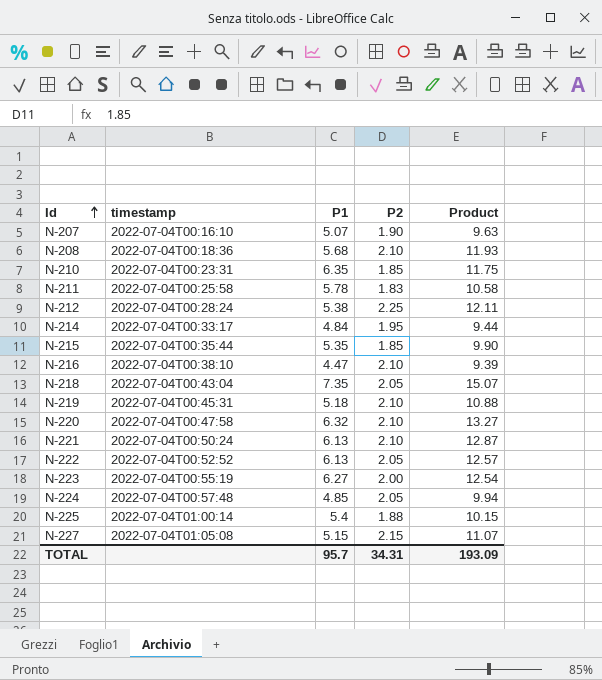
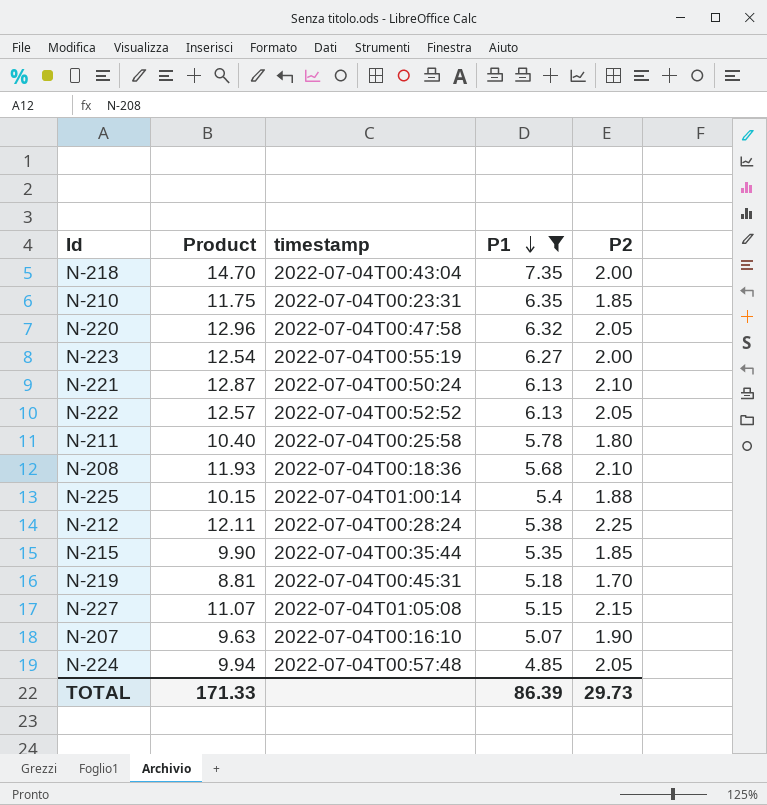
filter: none -> P1 >= 4.85
row order: Id ascending -> P1 descending
column Product | position: 5 -> 2
N-218 | Product: 15.07 -> 14.70
N-218 | P2: 2.05 -> 2.00
N-220 | Product: 13.27 -> 12.96
N-220 | P2: 2.10 -> 2.05
N-211 | Product: 10.58 -> 10.40
N-211 | P2: 1.83 -> 1.80
N-219 | Product: 10.88 -> 8.81
N-219 | P2: 2.10 -> 1.70
TOTAL | Product: 193.09 -> 171.33
TOTAL | P1: 95.7 -> 86.39
TOTAL | P2: 34.31 -> 29.73

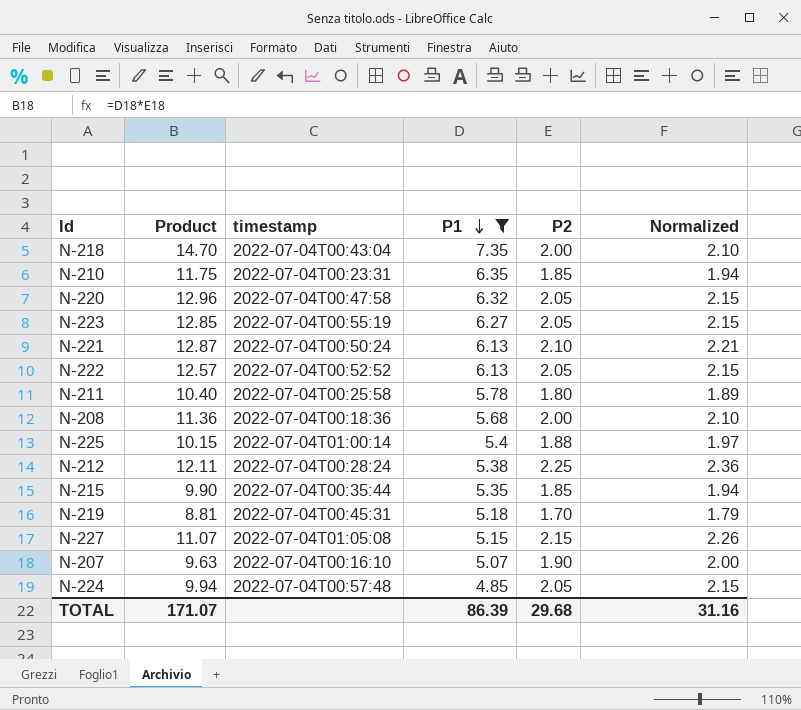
column Normalized | formula: none -> [P2] * 1.05
N-223 | Product: 12.54 -> 12.85
N-223 | P2: 2.00 -> 2.05
N-208 | Product: 11.93 -> 11.36
N-208 | P2: 2.10 -> 2.00
TOTAL | Product: 171.33 -> 171.07
TOTAL | P2: 29.73 -> 29.68

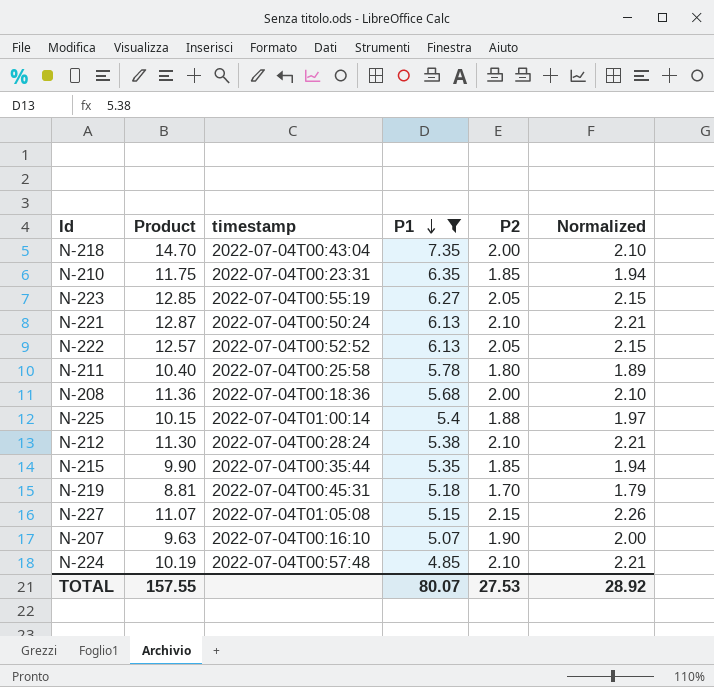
row N-220: 12.96 | 2022-07-04T00:47:58 | 6.32 | 2.05 | 2.15 -> none
N-212 | Product: 12.11 -> 11.30
N-212 | P2: 2.25 -> 2.10
N-212 | Normalized: 2.36 -> 2.21
N-224 | Product: 9.94 -> 10.19
N-224 | P2: 2.05 -> 2.10
N-224 | Normalized: 2.15 -> 2.21
TOTAL | Product: 171.07 -> 157.55
TOTAL | P1: 86.39 -> 80.07
TOTAL | P2: 29.68 -> 27.53
TOTAL | Normalized: 31.16 -> 28.92

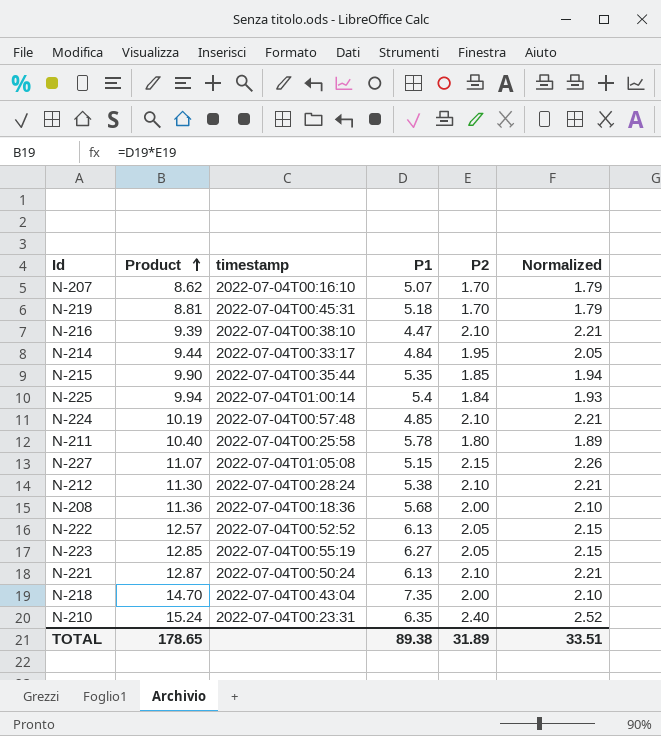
filter: P1 >= 4.85 -> none
row order: P1 descending -> Product ascending
N-207 | Product: 9.63 -> 8.62
N-207 | P2: 1.90 -> 1.70
N-207 | Normalized: 2.00 -> 1.79
N-225 | Product: 10.15 -> 9.94
N-225 | P2: 1.88 -> 1.84
N-225 | Normalized: 1.97 -> 1.93
N-210 | Product: 11.75 -> 15.24
N-210 | P2: 1.85 -> 2.40
N-210 | Normalized: 1.94 -> 2.52
TOTAL | Product: 157.55 -> 178.65
TOTAL | P1: 80.07 -> 89.38
TOTAL | P2: 27.53 -> 31.89
TOTAL | Normalized: 28.92 -> 33.51

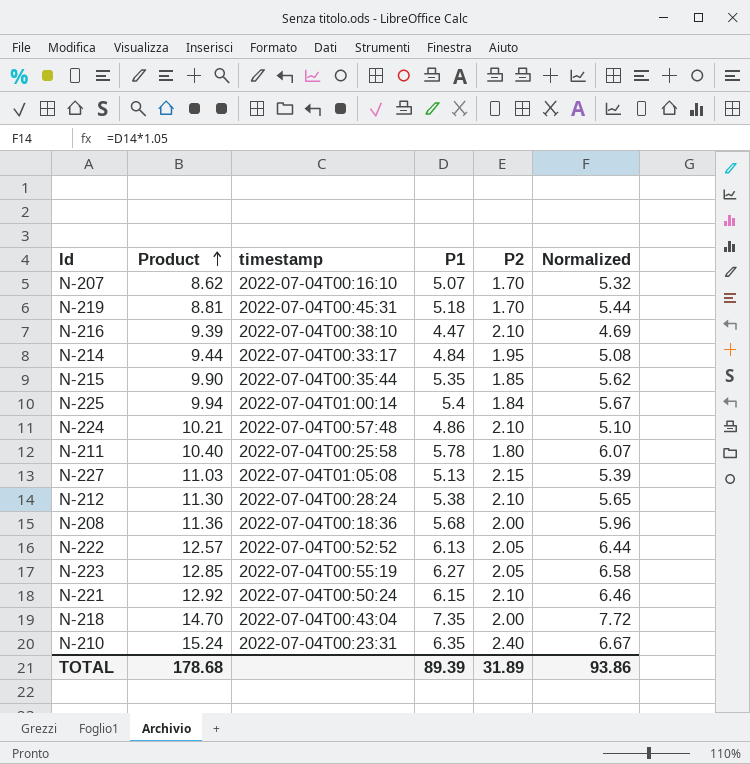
column Normalized | formula: [P2] * 1.05 -> [P1] * 1.05
N-224 | Product: 10.19 -> 10.21
N-224 | P1: 4.85 -> 4.86
N-227 | Product: 11.07 -> 11.03
N-227 | P1: 5.15 -> 5.13
N-221 | Product: 12.87 -> 12.92
N-221 | P1: 6.13 -> 6.15
TOTAL | Product: 178.65 -> 178.68
TOTAL | P1: 89.38 -> 89.39
TOTAL | Normalized: 33.51 -> 93.86

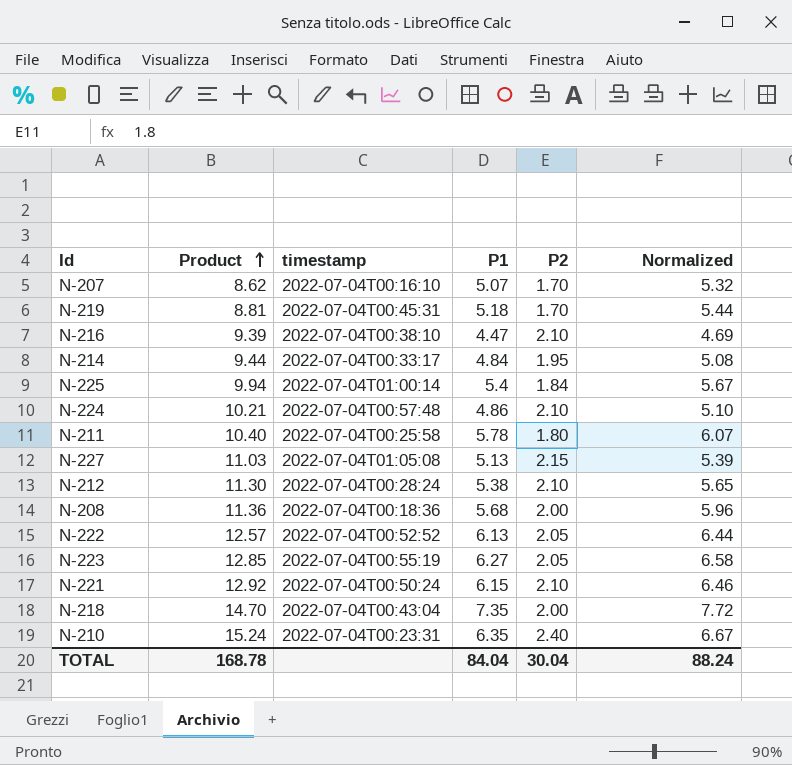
row N-215: 9.90 | 2022-07-04T00:35:44 | 5.35 | 1.85 | 5.62 -> none
TOTAL | Product: 178.68 -> 168.78
TOTAL | P1: 89.39 -> 84.04
TOTAL | P2: 31.89 -> 30.04
TOTAL | Normalized: 93.86 -> 88.24

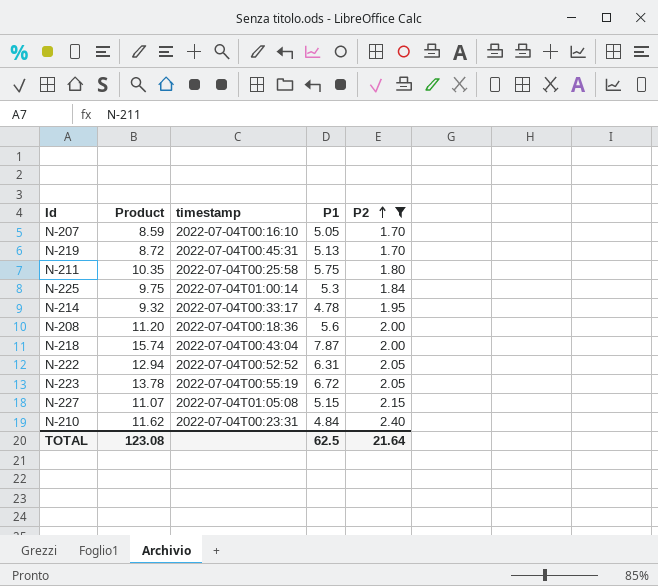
filter: none -> P2 != 2.10
row order: Product ascending -> P2 ascending
column Normalized | formula: [P1] * 1.05 -> none
N-207 | Product: 8.62 -> 8.59
N-207 | P1: 5.07 -> 5.05
N-219 | Product: 8.81 -> 8.72
N-219 | P1: 5.18 -> 5.13
N-211 | Product: 10.40 -> 10.35
N-211 | P1: 5.78 -> 5.75
N-225 | Product: 9.94 -> 9.75
N-225 | P1: 5.4 -> 5.3
N-214 | Product: 9.44 -> 9.32
N-214 | P1: 4.84 -> 4.78
N-208 | Product: 11.36 -> 11.20
N-208 | P1: 5.68 -> 5.6
N-218 | Product: 14.70 -> 15.74
N-218 | P1: 7.35 -> 7.87
N-222 | Product: 12.57 -> 12.94
N-222 | P1: 6.13 -> 6.31
N-223 | Product: 12.85 -> 13.78
N-223 | P1: 6.27 -> 6.72
N-227 | Product: 11.03 -> 11.07
N-227 | P1: 5.13 -> 5.15
N-210 | Product: 15.24 -> 11.62
N-210 | P1: 6.35 -> 4.84
TOTAL | Product: 168.78 -> 123.08
TOTAL | P1: 84.04 -> 62.5
TOTAL | P2: 30.04 -> 21.64

